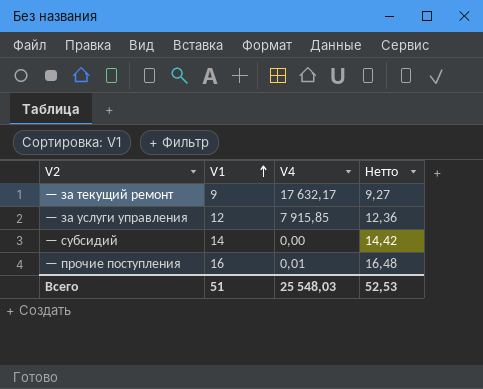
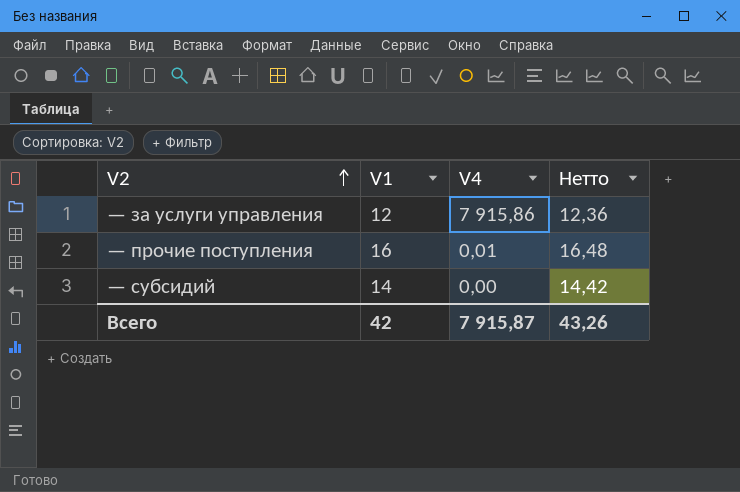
row order: V1 ascending -> V2 ascending
row — за текущий ремонт: 9 | 17 632,17 | 9,27 -> none
— за услуги управления | V4: 7 915,85 -> 7 915,86
Всего | V1: 51 -> 42
Всего | V4: 25 548,03 -> 7 915,87
Всего | Нетто: 52,53 -> 43,26

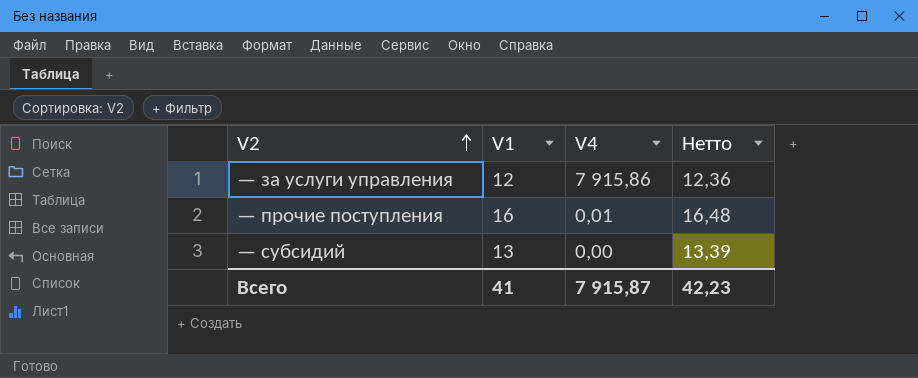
— субсидий | V1: 14 -> 13
— субсидий | Нетто: 14,42 -> 13,39
Всего | V1: 42 -> 41
Всего | Нетто: 43,26 -> 42,23

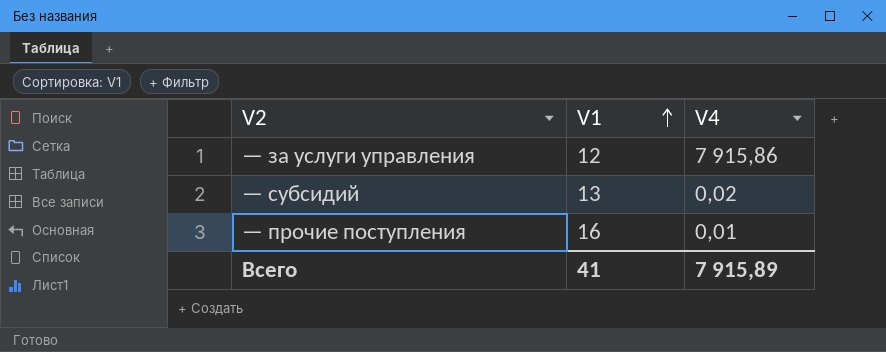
row order: V2 ascending -> V1 ascending
column Нетто | formula: [V1] * 1,03 -> none
— субсидий | V4: 0,00 -> 0,02
Всего | V4: 7 915,87 -> 7 915,89

